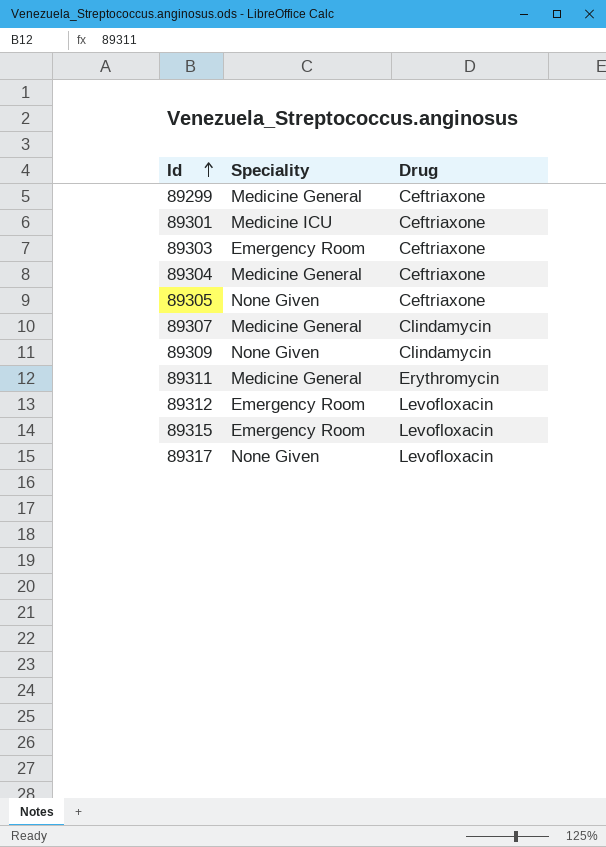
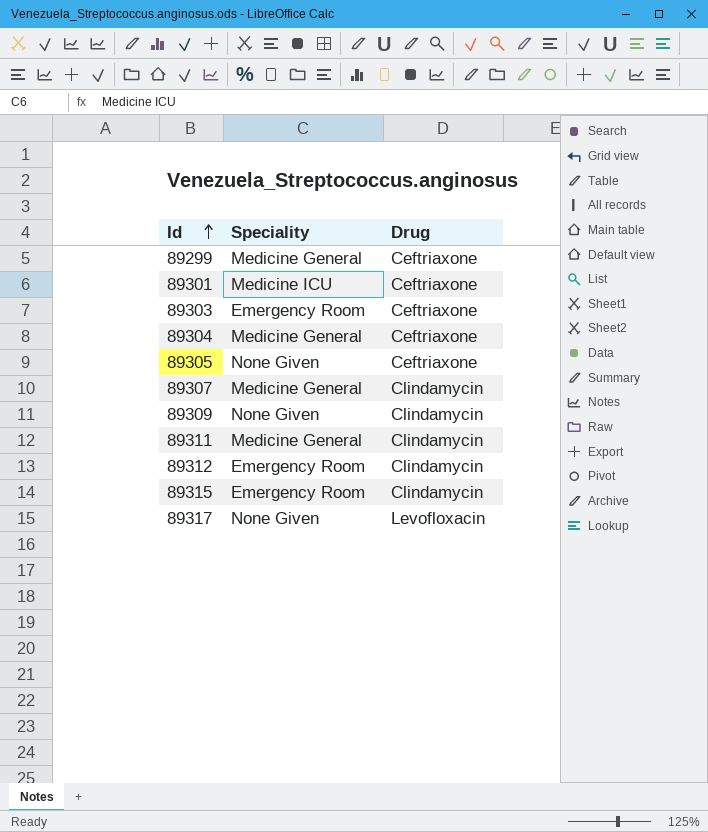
89311 | Drug: Erythromycin -> Clindamycin
89312 | Drug: Levofloxacin -> Clindamycin
89315 | Drug: Levofloxacin -> Clindamycin

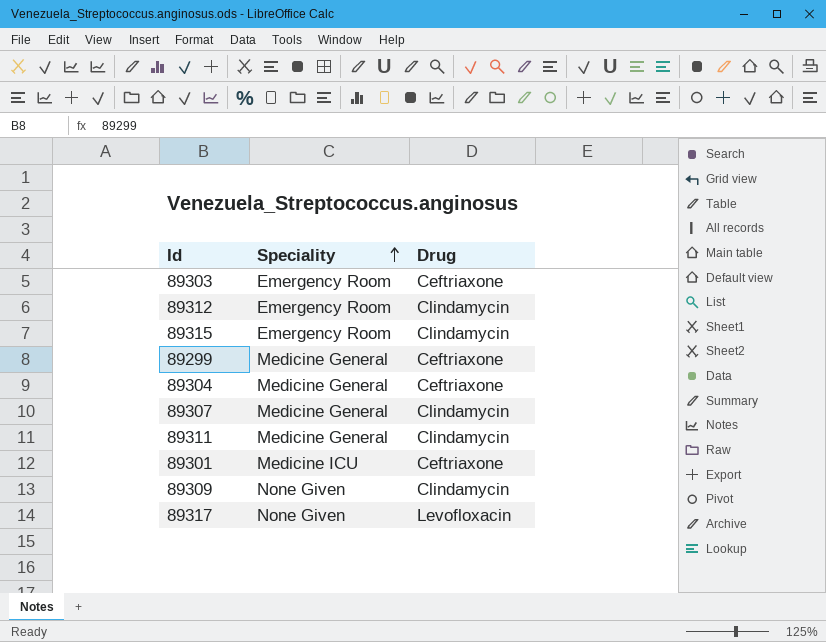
row order: Id ascending -> Speciality ascending
row 89305: None Given | Ceftriaxone -> none

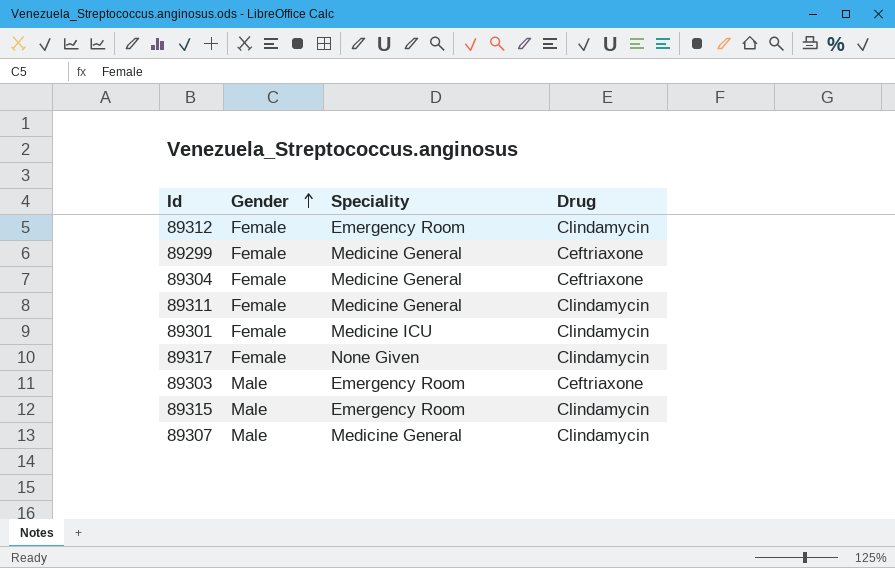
row order: Speciality ascending -> Gender ascending
column Gender | position: none -> 2
row 89309: None Given | Clindamycin -> none
89301 | Drug: Ceftriaxone -> Clindamycin
89317 | Drug: Levofloxacin -> Clindamycin

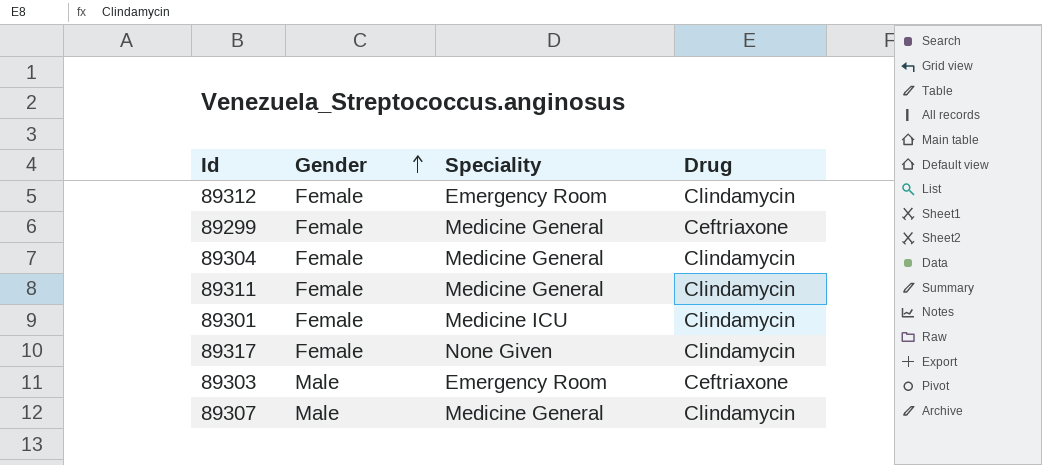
row 89315: Male | Emergency Room | Clindamycin -> none
89304 | Drug: Ceftriaxone -> Clindamycin

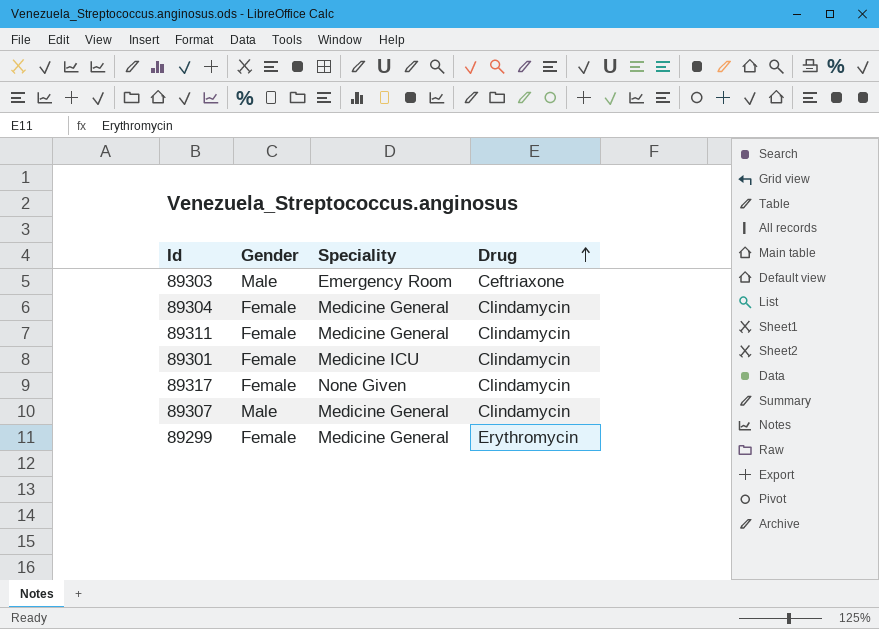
row order: Gender ascending -> Drug ascending
row 89312: Female | Emergency Room | Clindamycin -> none
89299 | Drug: Ceftriaxone -> Erythromycin

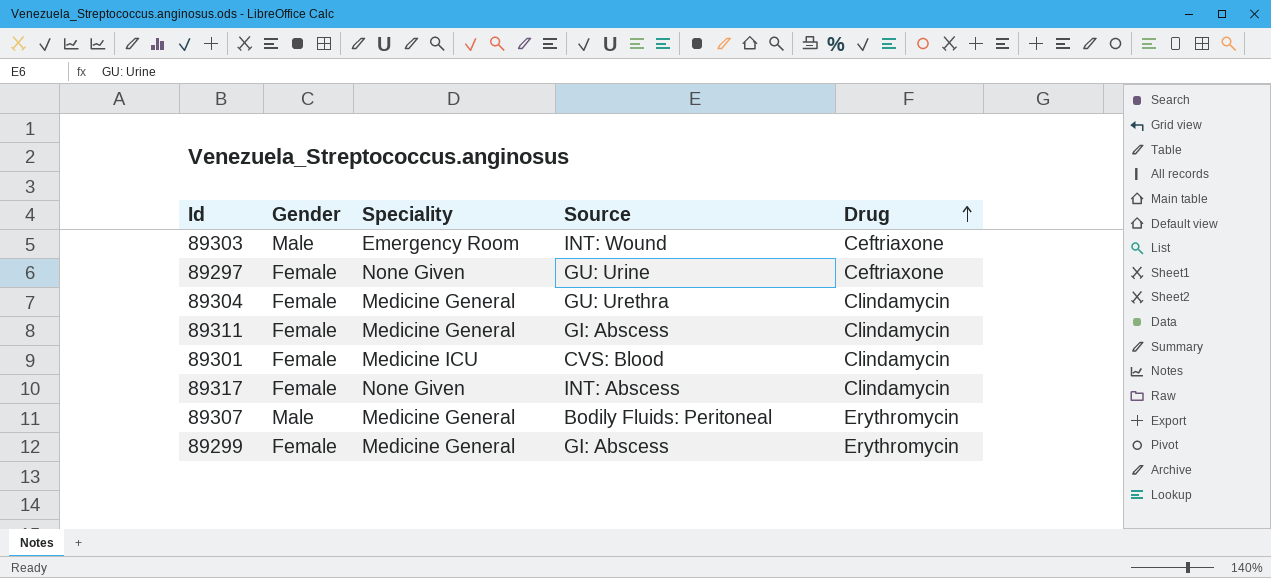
column Source | position: none -> 4
row 89297: none -> Female | None Given | GU: Urine | Ceftriaxone
89307 | Drug: Clindamycin -> Erythromycin

